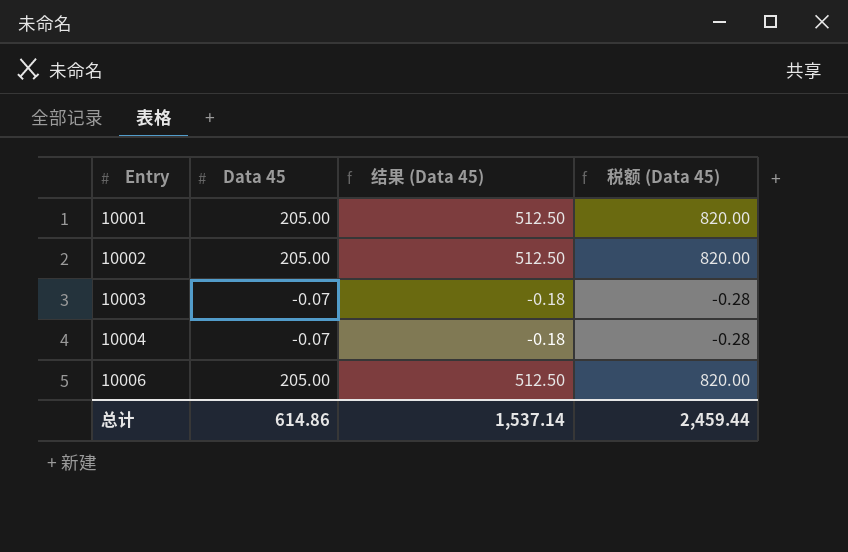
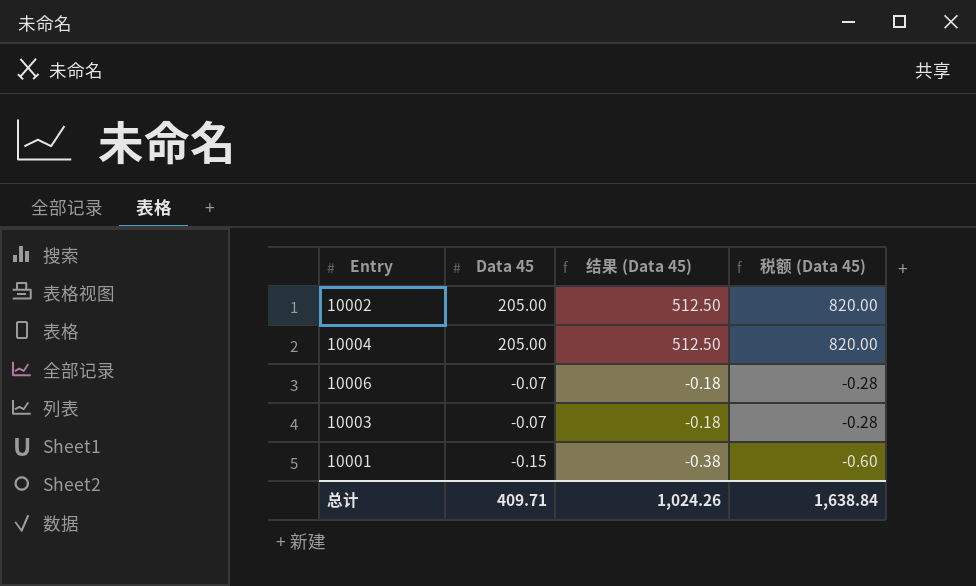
row order: Entry ascending -> Data 45 descending
10004 | Data 45: -0.07 -> 205.00
10004 | 结果 (Data 45): -0.18 -> 512.50
10004 | 税额 (Data 45): -0.28 -> 820.00
10006 | Data 45: 205.00 -> -0.07
10006 | 结果 (Data 45): 512.50 -> -0.18
10006 | 税额 (Data 45): 820.00 -> -0.28
10001 | Data 45: 205.00 -> -0.15
10001 | 结果 (Data 45): 512.50 -> -0.38
10001 | 税额 (Data 45): 820.00 -> -0.60
总计 | Data 45: 614.86 -> 409.71
总计 | 结果 (Data 45): 1,537.14 -> 1,024.26
总计 | 税额 (Data 45): 2,459.44 -> 1,638.84

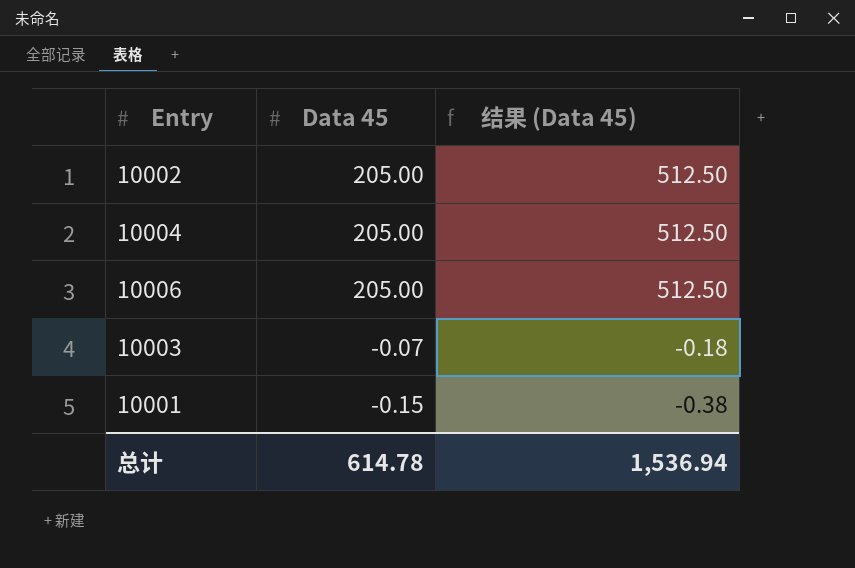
column 税额 (Data 45) | formula: [Data 45] * 4 -> none
10006 | Data 45: -0.07 -> 205.00
10006 | 结果 (Data 45): -0.18 -> 512.50
总计 | Data 45: 409.71 -> 614.78
总计 | 结果 (Data 45): 1,024.26 -> 1,536.94

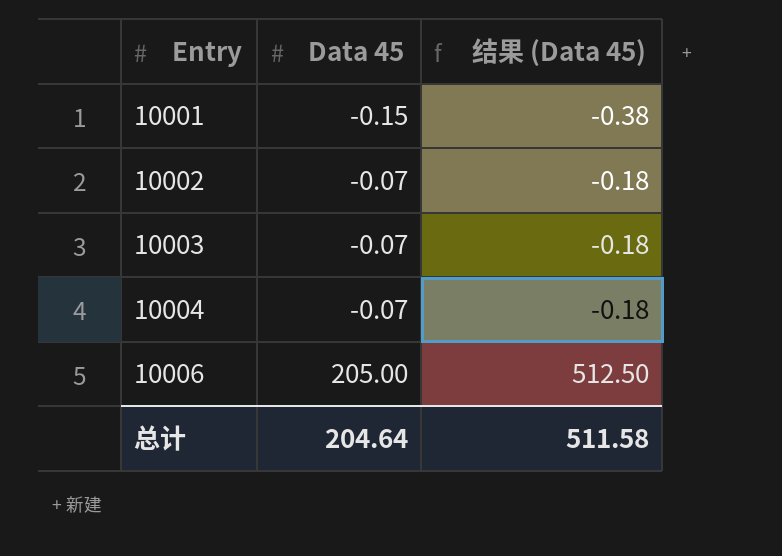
row order: Data 45 descending -> Entry ascending
10002 | Data 45: 205.00 -> -0.07
10002 | 结果 (Data 45): 512.50 -> -0.18
10004 | Data 45: 205.00 -> -0.07
10004 | 结果 (Data 45): 512.50 -> -0.18
总计 | Data 45: 614.78 -> 204.64
总计 | 结果 (Data 45): 1,536.94 -> 511.58

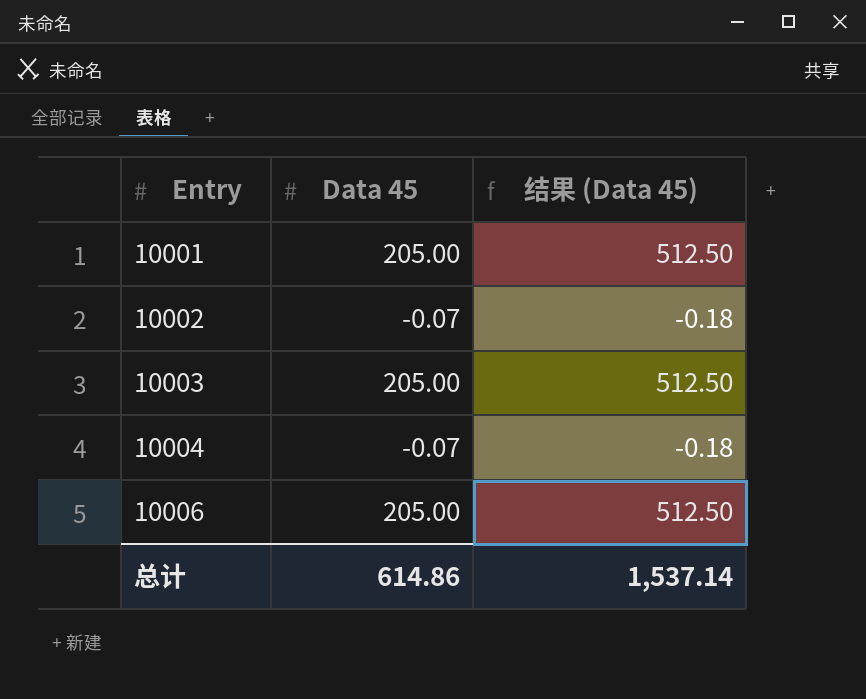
10001 | Data 45: -0.15 -> 205.00
10001 | 结果 (Data 45): -0.38 -> 512.50
10003 | Data 45: -0.07 -> 205.00
10003 | 结果 (Data 45): -0.18 -> 512.50
总计 | Data 45: 204.64 -> 614.86
总计 | 结果 (Data 45): 511.58 -> 1,537.14

